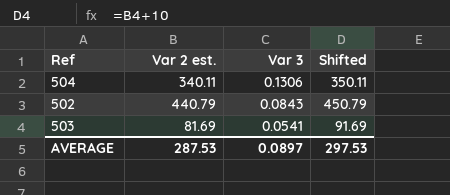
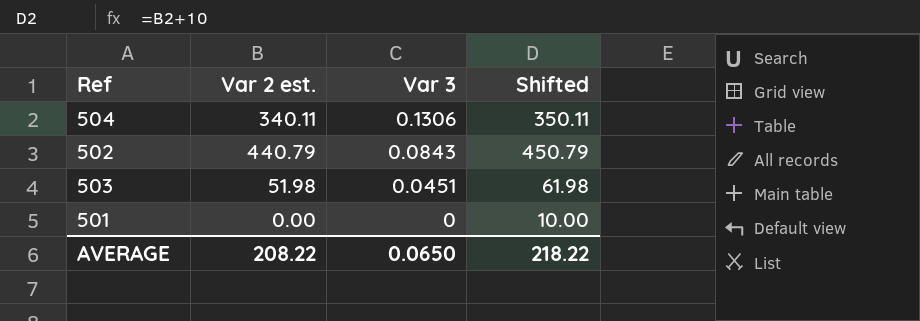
503 | Var 2 est.: 81.69 -> 51.98
503 | Var 3: 0.0541 -> 0.0451
503 | Shifted: 91.69 -> 61.98
row 501: none -> 0.00 | 0 | 10.00
AVERAGE | Var 2 est.: 287.53 -> 208.22
AVERAGE | Var 3: 0.0897 -> 0.0650
AVERAGE | Shifted: 297.53 -> 218.22

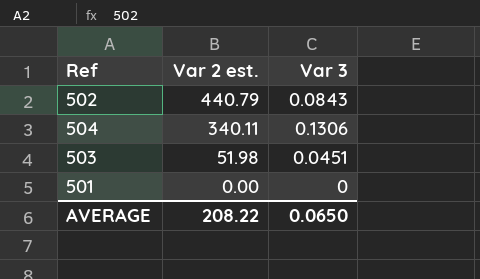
row order: Var 3 descending -> Var 2 est. descending
column Shifted | formula: [Var 2 est.] + 10 -> none

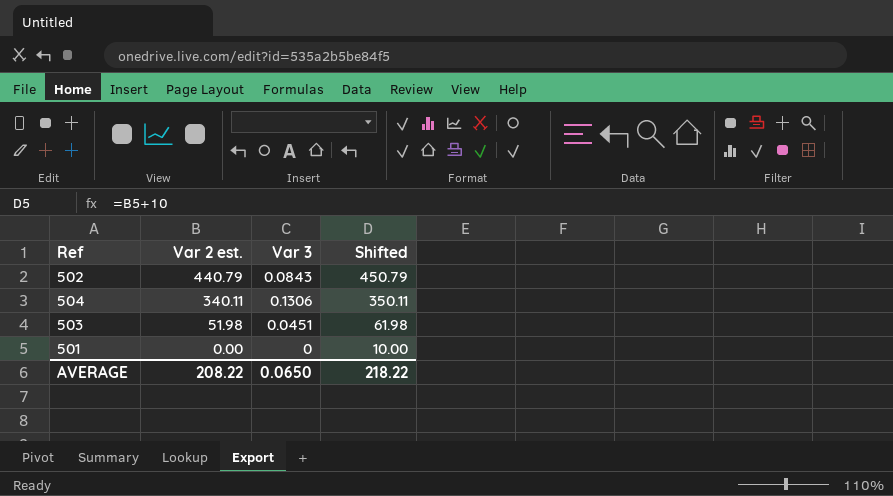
column Shifted | formula: none -> [Var 2 est.] + 10

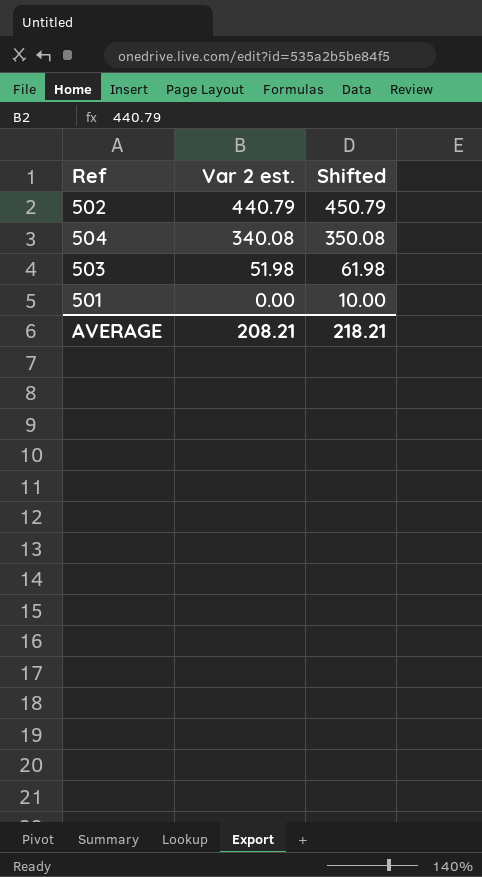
column Var 3 | position: 3 -> none
504 | Var 2 est.: 340.11 -> 340.08
504 | Shifted: 350.11 -> 350.08
AVERAGE | Var 2 est.: 208.22 -> 208.21
AVERAGE | Shifted: 218.22 -> 218.21

